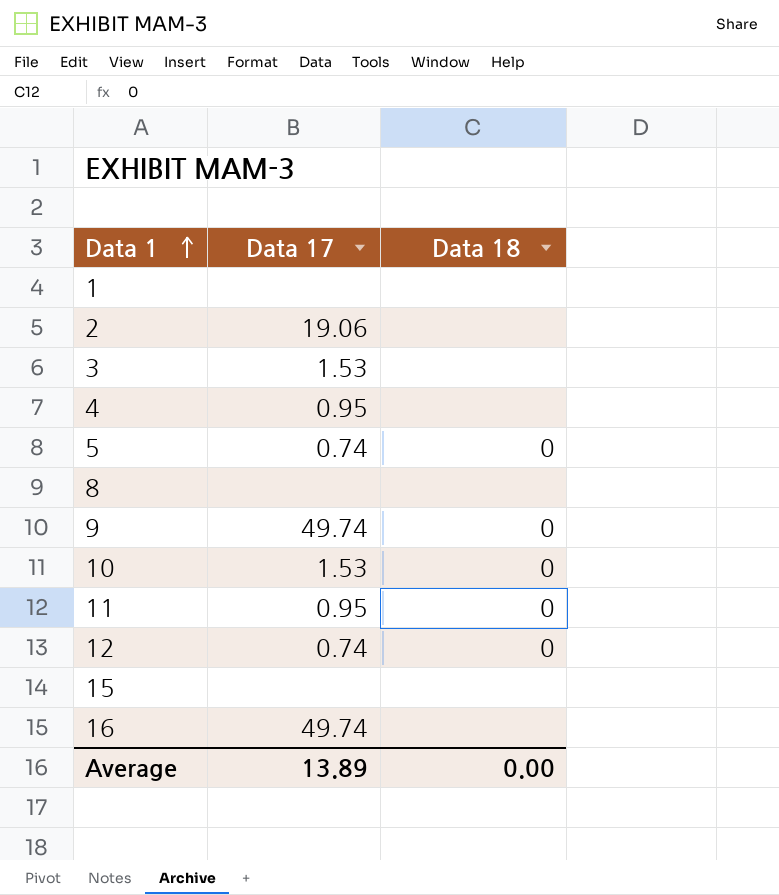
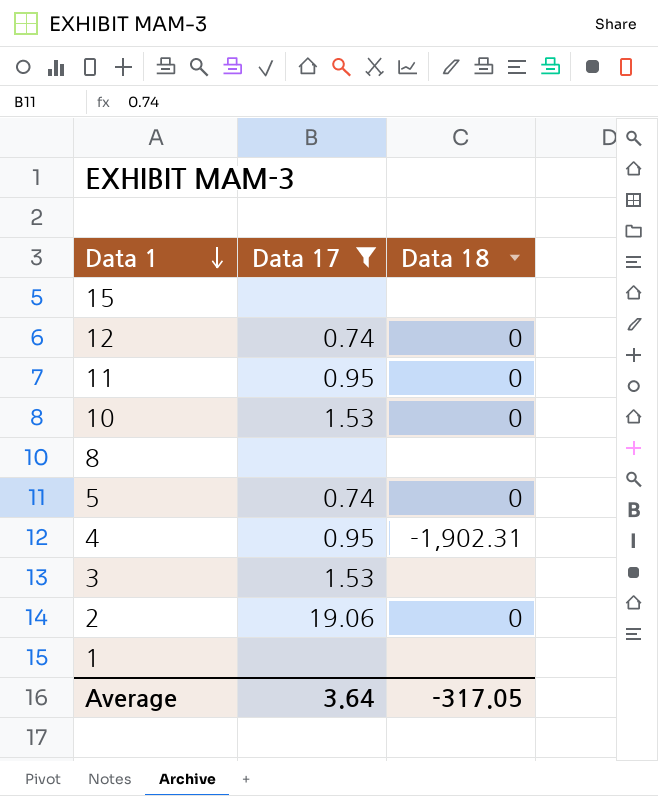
filter: none -> Data 17 != 49.74
row order: Data 1 ascending -> Data 1 descending
4 | Data 18: none -> -1,902.31
2 | Data 18: none -> 0
Average | Data 17: 13.89 -> 3.64
Average | Data 18: 0.00 -> -317.05

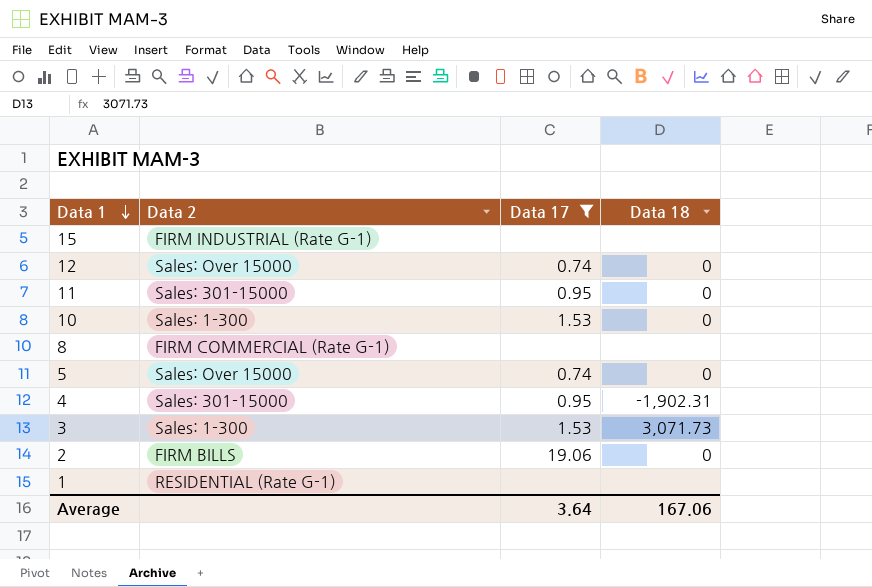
column Data 2 | position: none -> 2
3 | Data 18: none -> 3,071.73
Average | Data 18: -317.05 -> 167.06

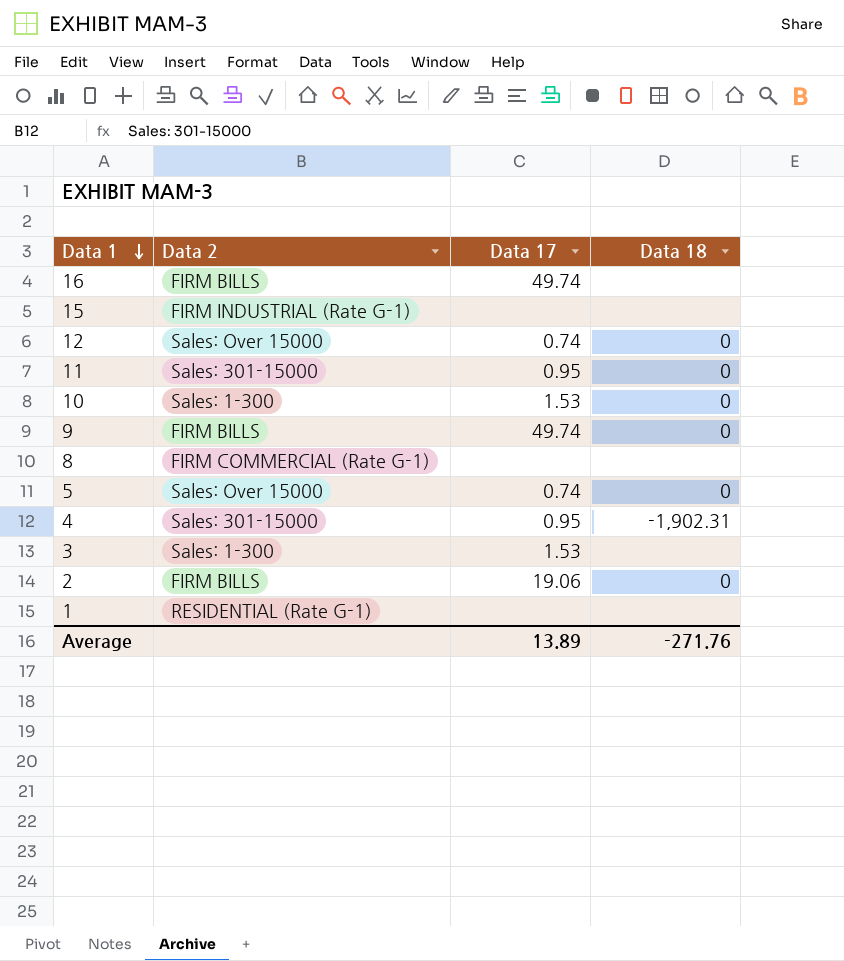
filter: Data 17 != 49.74 -> none
3 | Data 18: 3,071.73 -> none
Average | Data 17: 3.64 -> 13.89
Average | Data 18: 167.06 -> -271.76

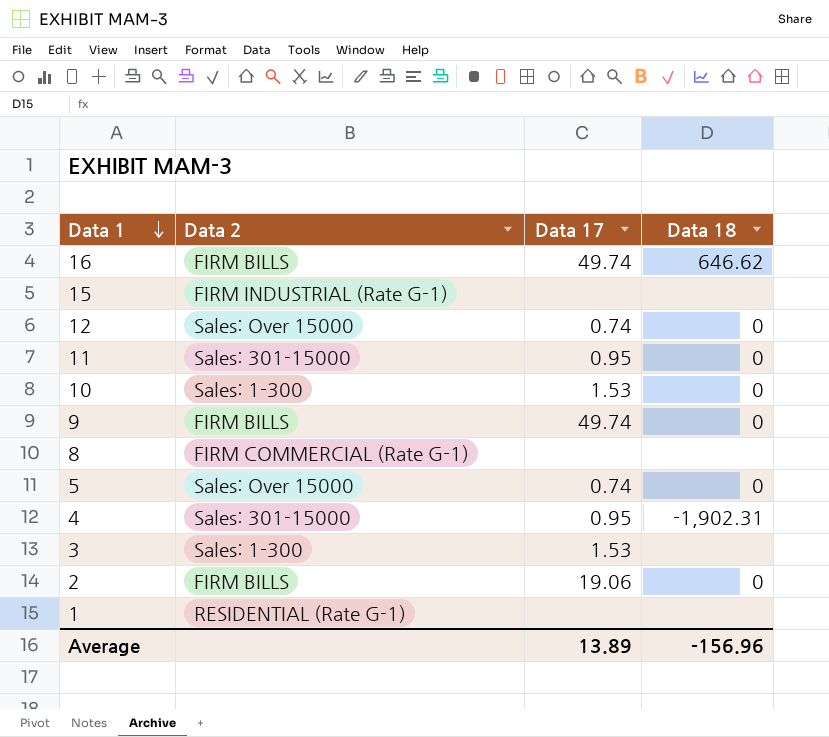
16 | Data 18: none -> 646.62
Average | Data 18: -271.76 -> -156.96

